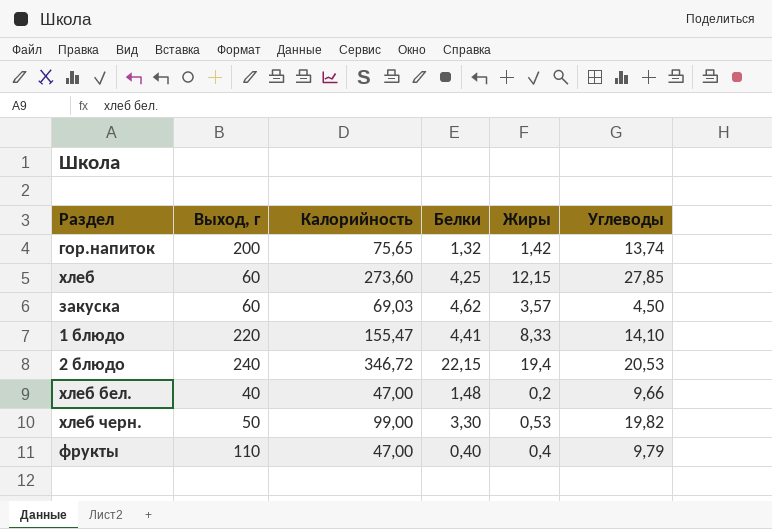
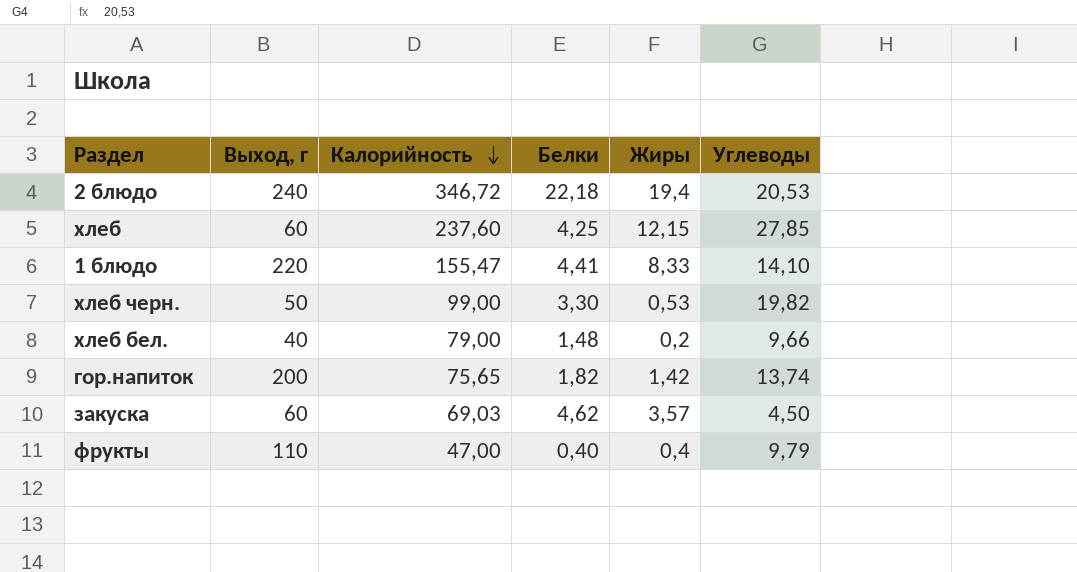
row order: none -> Калорийность descending
2 блюдо | Белки: 22,15 -> 22,18
хлеб | Калорийность: 273,60 -> 237,60
хлеб бел. | Калорийность: 47,00 -> 79,00
гор.напиток | Белки: 1,32 -> 1,82

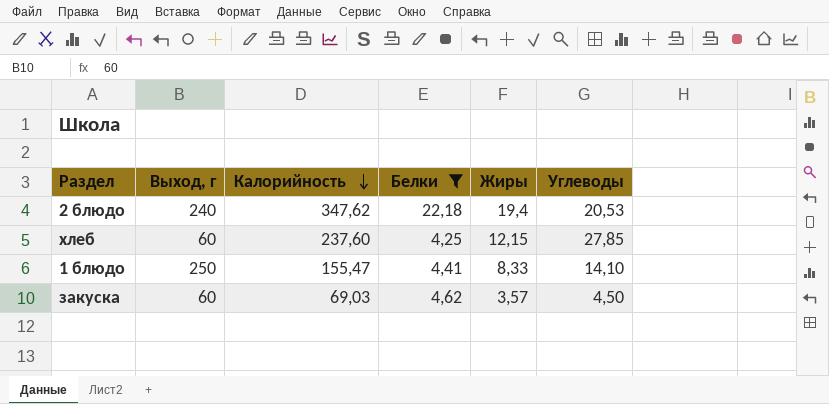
filter: none -> Белки >= 4,25
2 блюдо | Калорийность: 346,72 -> 347,62
1 блюдо | Выход, г: 220 -> 250

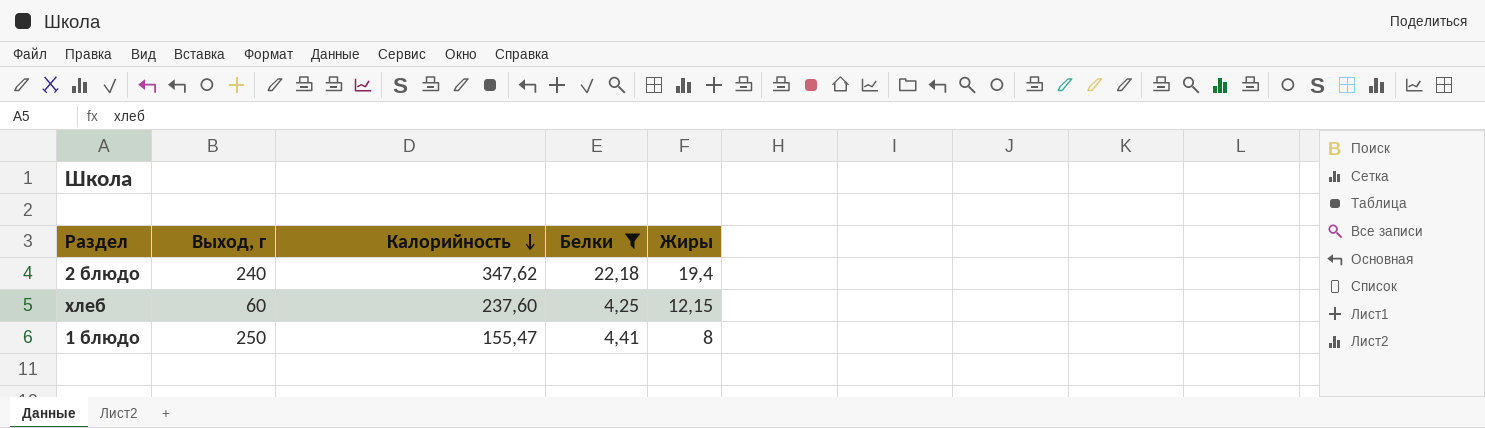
column Углеводы | position: 6 -> none
row закуска: 60 | 69,03 | 4,62 | 3,57 | 4,50 -> none
1 блюдо | Жиры: 8,33 -> 8

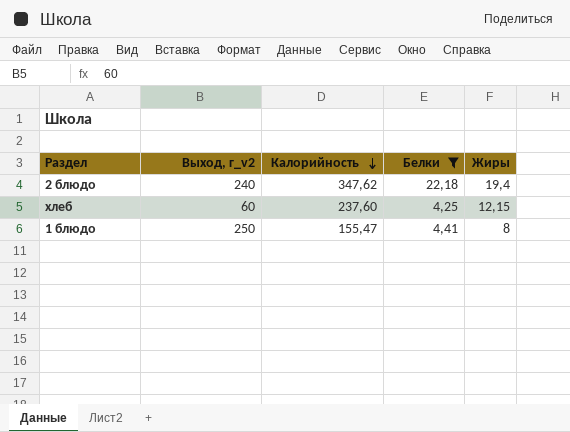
column name: Выход, г -> Выход, г_v2

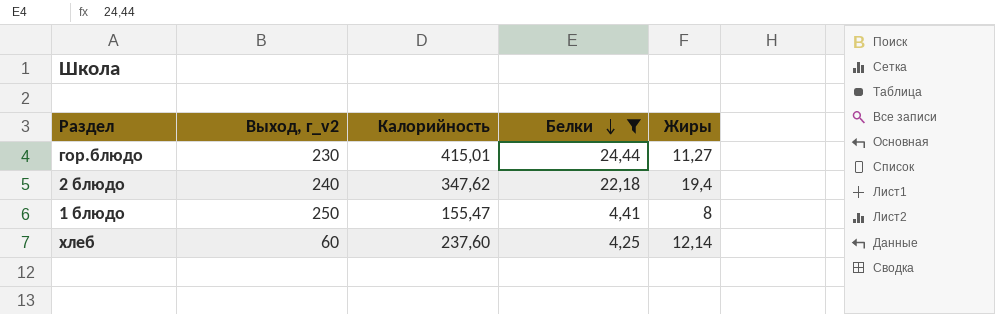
row order: Калорийность descending -> Белки descending
row гор.блюдо: none -> 230 | 415,01 | 24,44 | 11,27
хлеб | Жиры: 12,15 -> 12,14

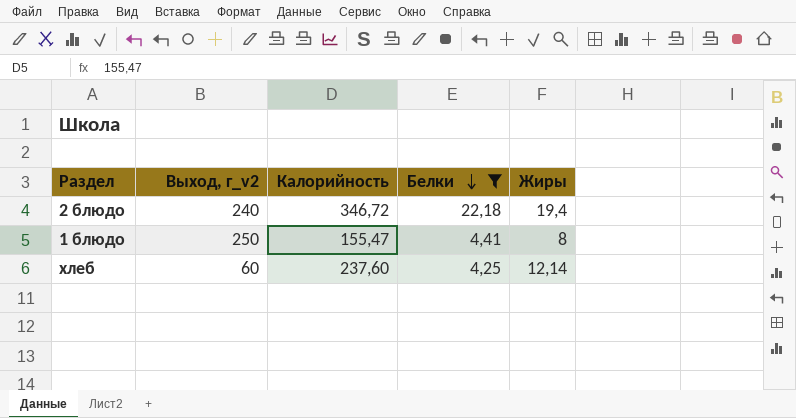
row гор.блюдо: 230 | 415,01 | 24,44 | 11,27 -> none
2 блюдо | Калорийность: 347,62 -> 346,72

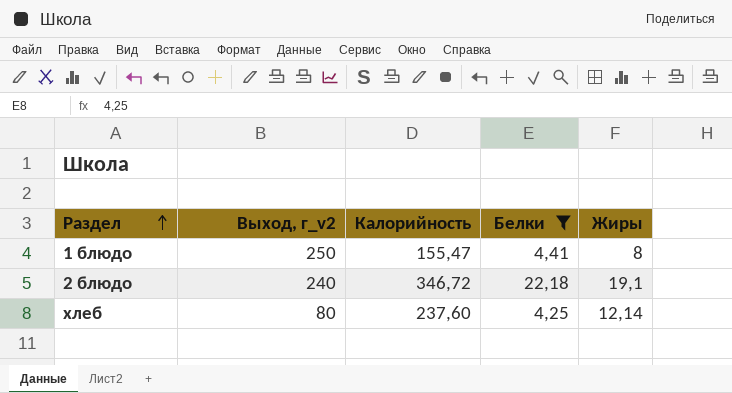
row order: Белки descending -> Раздел ascending
2 блюдо | Жиры: 19,4 -> 19,1
хлеб | Выход, г_v2: 60 -> 80

